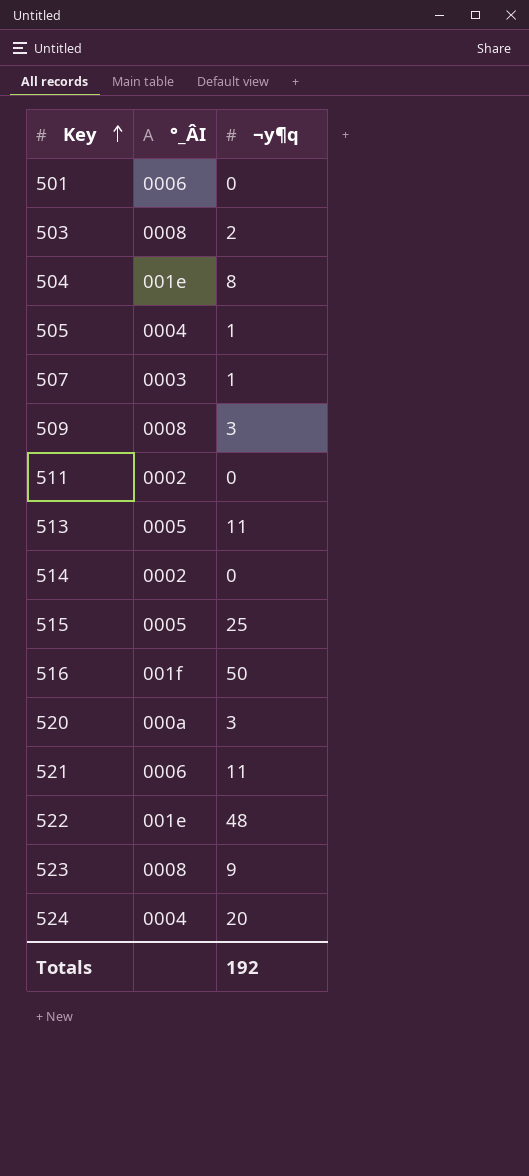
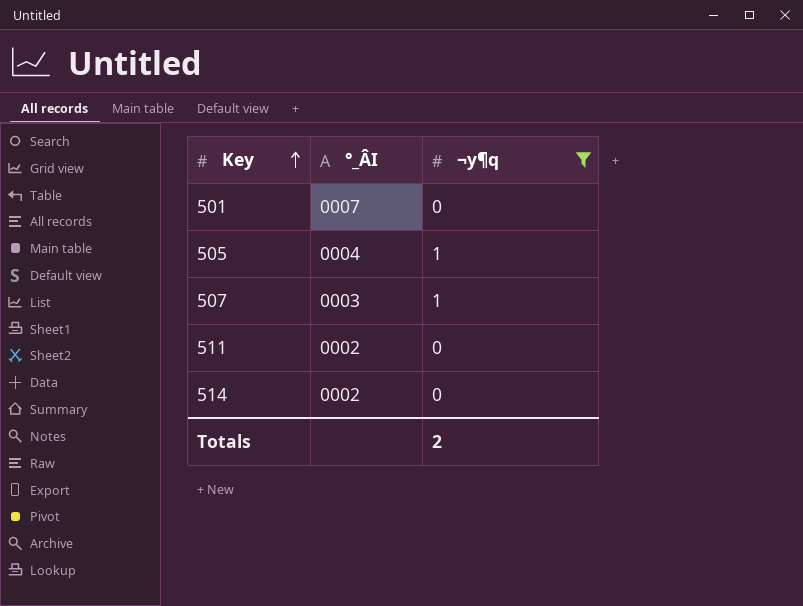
filter: none -> ¬y¶q <= 1
501 | °_ÂI: 0006 -> 0007
Totals | ¬y¶q: 192 -> 2

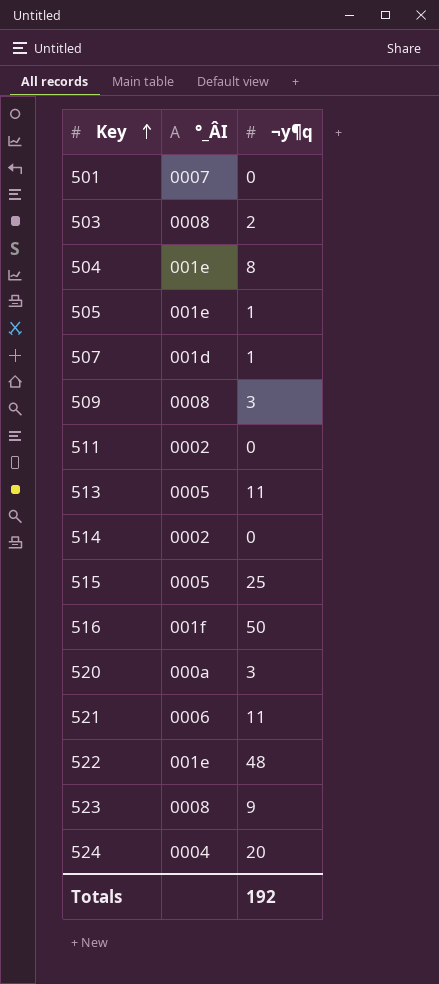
filter: ¬y¶q <= 1 -> none
505 | °_ÂI: 0004 -> 001e
507 | °_ÂI: 0003 -> 001d
Totals | ¬y¶q: 2 -> 192

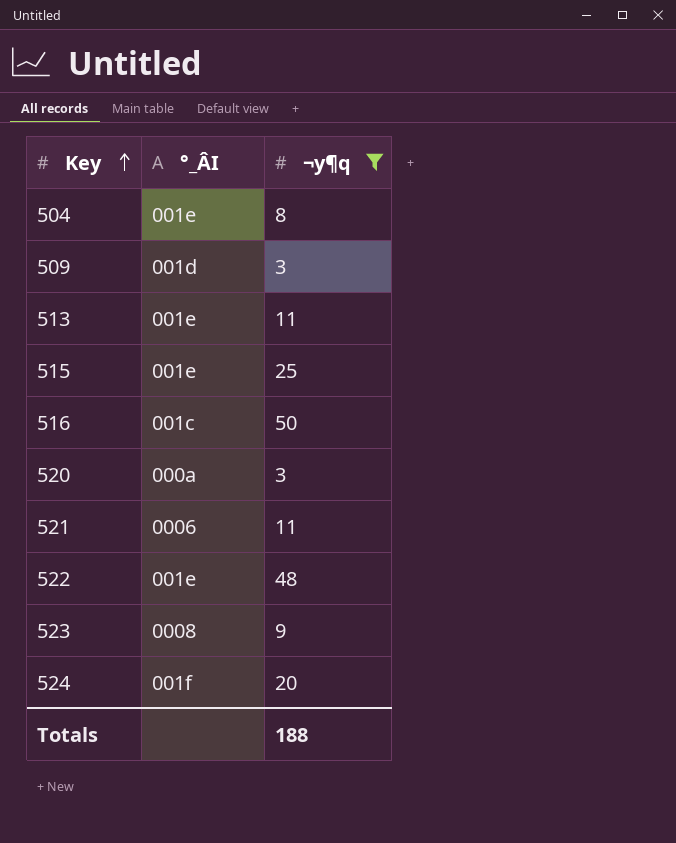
filter: none -> ¬y¶q >= 3
509 | °_ÂI: 0008 -> 001d
513 | °_ÂI: 0005 -> 001e
515 | °_ÂI: 0005 -> 001e
516 | °_ÂI: 001f -> 001c
524 | °_ÂI: 0004 -> 001f
Totals | ¬y¶q: 192 -> 188

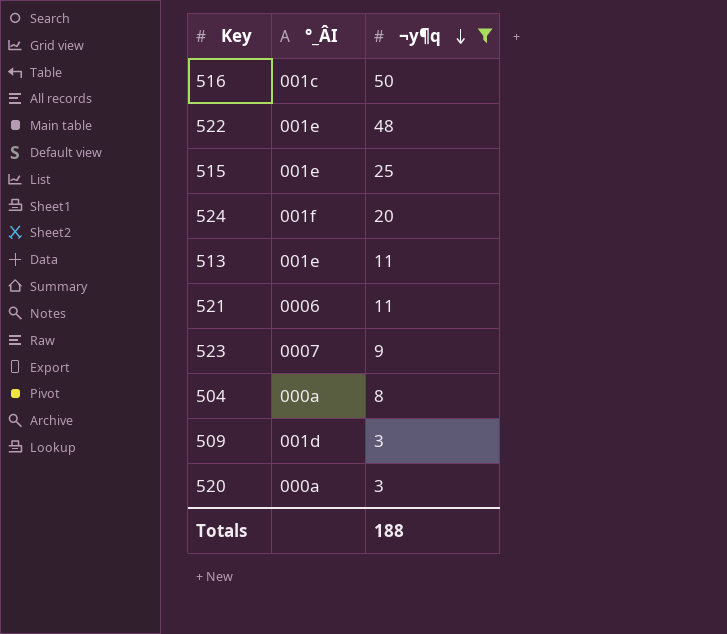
row order: Key ascending -> ¬y¶q descending
523 | °_ÂI: 0008 -> 0007
504 | °_ÂI: 001e -> 000a

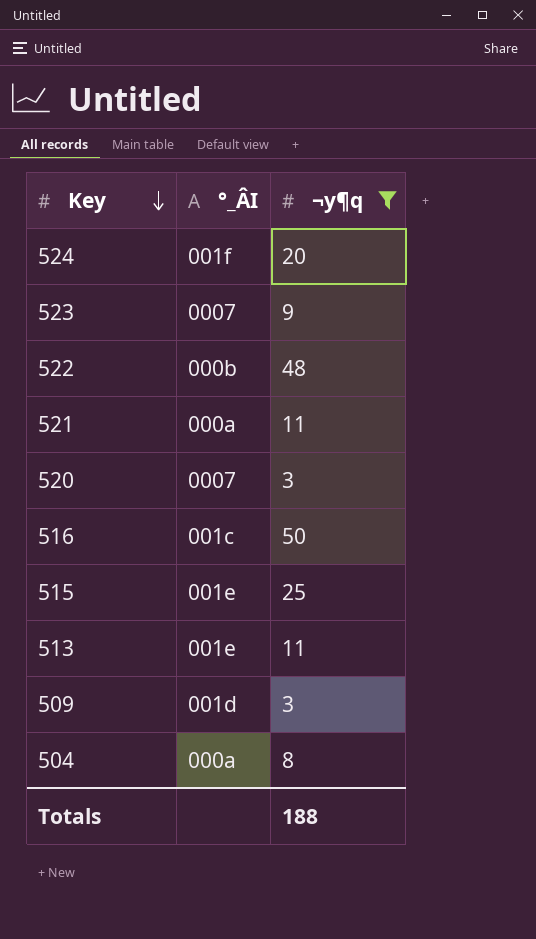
row order: ¬y¶q descending -> Key descending
522 | °_ÂI: 001e -> 000b
521 | °_ÂI: 0006 -> 000a
520 | °_ÂI: 000a -> 0007

